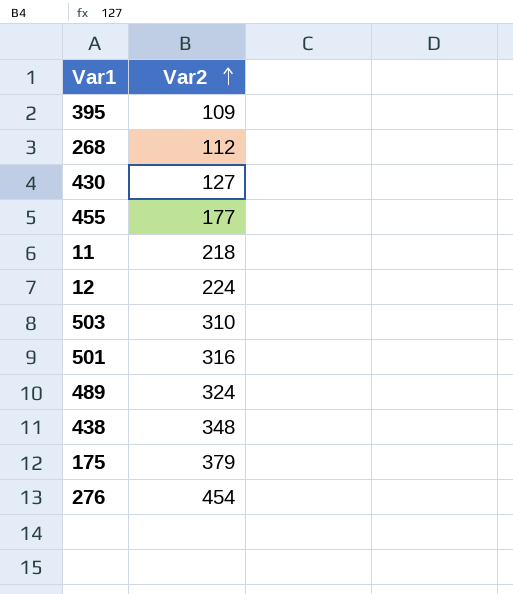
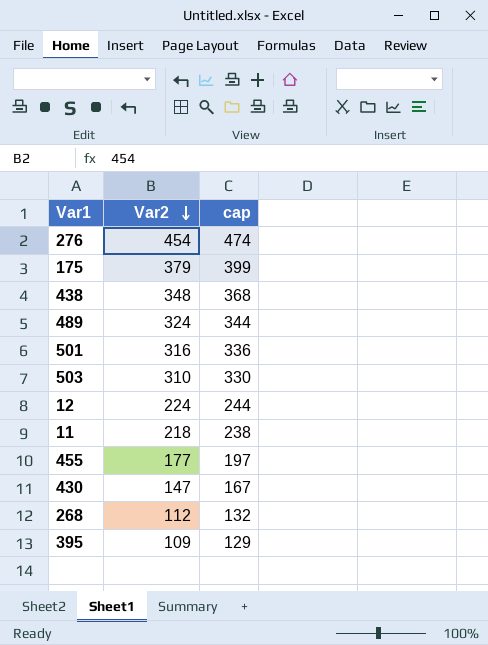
row order: Var2 ascending -> Var2 descending
column cap | formula: none -> [Var2] + 20
430 | Var2: 127 -> 147

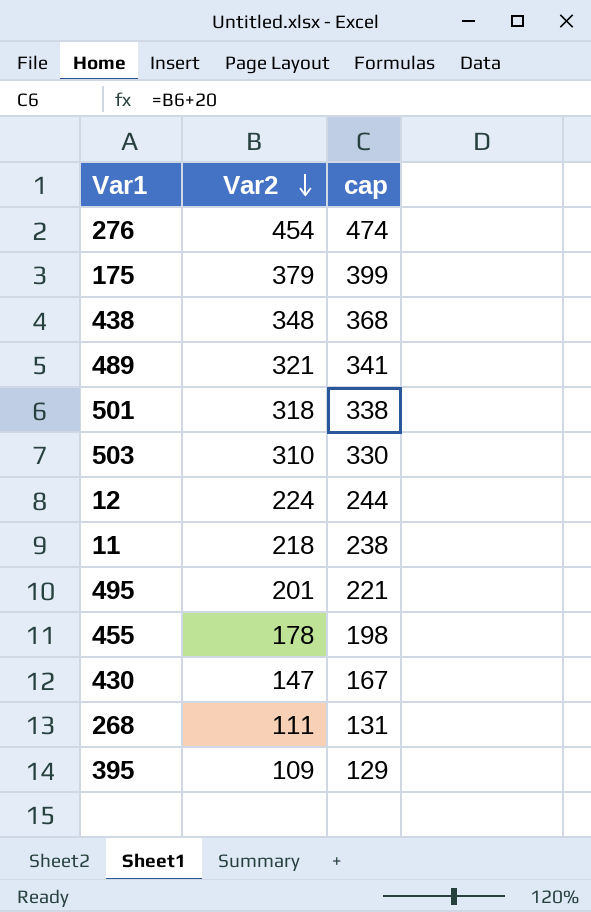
489 | Var2: 324 -> 321
489 | cap: 344 -> 341
501 | Var2: 316 -> 318
501 | cap: 336 -> 338
row 495: none -> 201 | 221
455 | Var2: 177 -> 178
455 | cap: 197 -> 198
268 | Var2: 112 -> 111
268 | cap: 132 -> 131

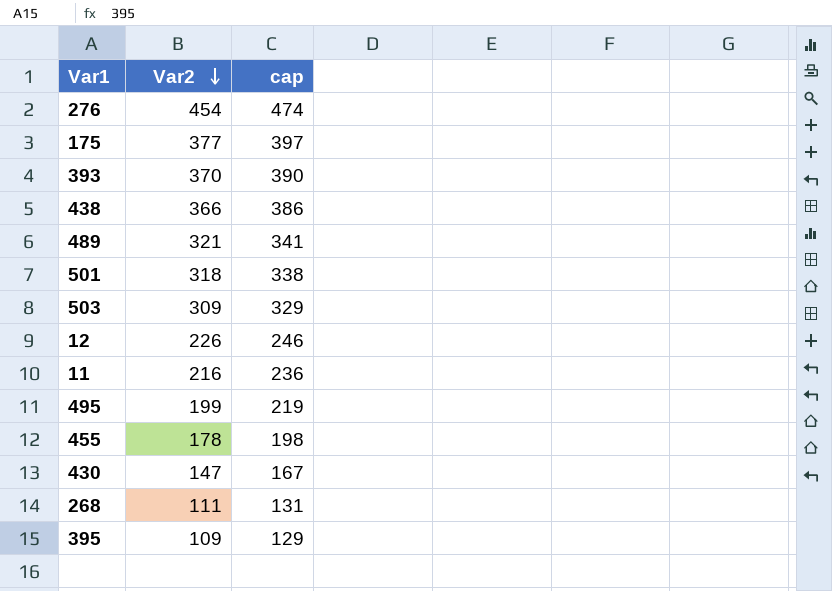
175 | Var2: 379 -> 377
175 | cap: 399 -> 397
row 393: none -> 370 | 390
438 | Var2: 348 -> 366
438 | cap: 368 -> 386
503 | Var2: 310 -> 309
503 | cap: 330 -> 329
12 | Var2: 224 -> 226
12 | cap: 244 -> 246
11 | Var2: 218 -> 216
11 | cap: 238 -> 236
495 | Var2: 201 -> 199
495 | cap: 221 -> 219

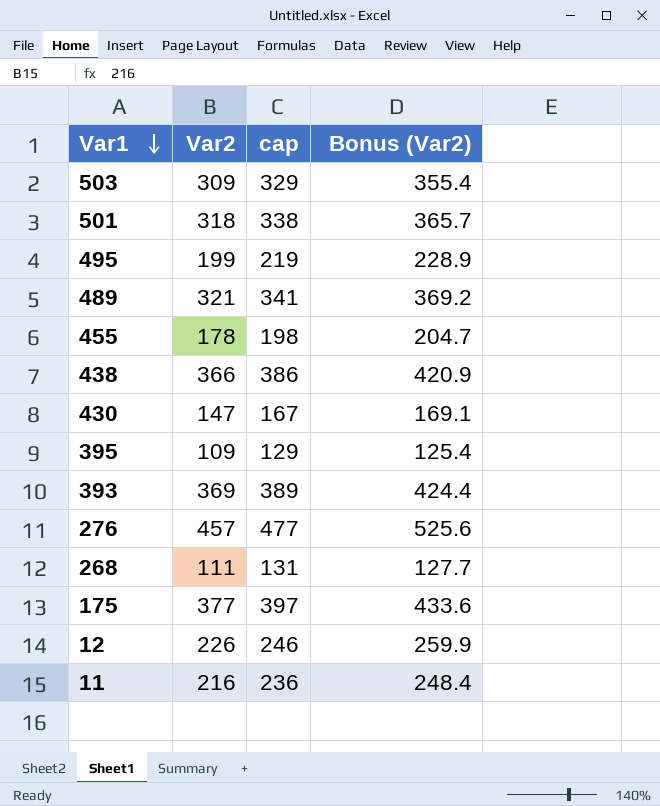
row order: Var2 descending -> Var1 descending
column Bonus (Var2) | formula: none -> [Var2] * 1.15
393 | Var2: 370 -> 369
393 | cap: 390 -> 389
276 | Var2: 454 -> 457
276 | cap: 474 -> 477

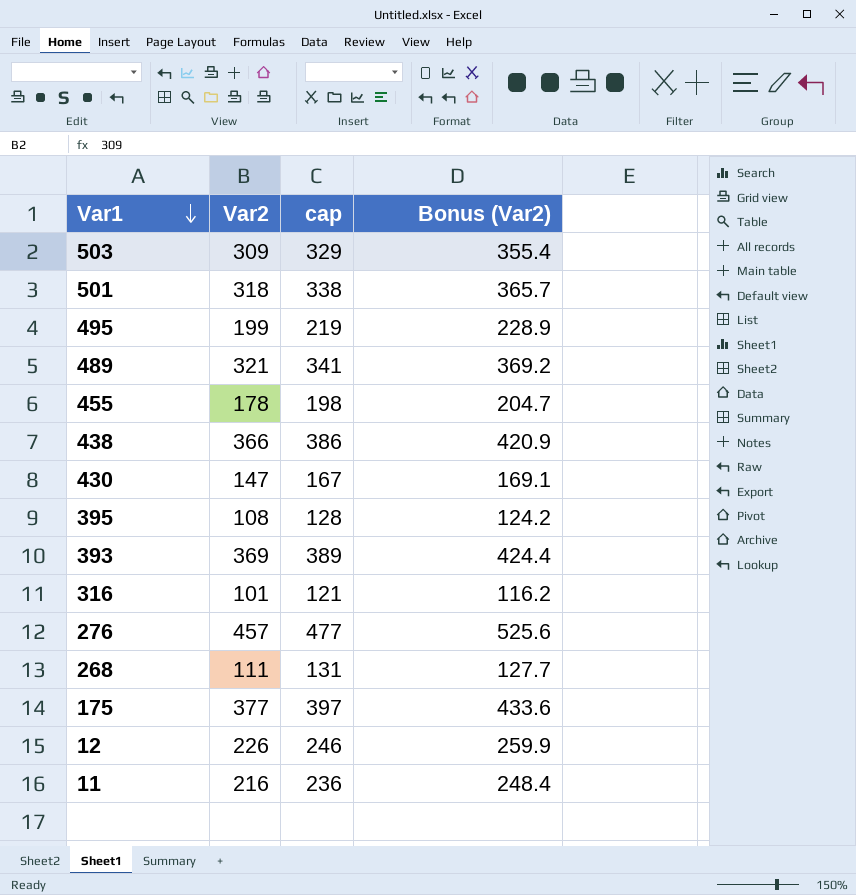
395 | Var2: 109 -> 108
395 | cap: 129 -> 128
395 | Bonus (Var2): 125.4 -> 124.2
row 316: none -> 101 | 121 | 116.2

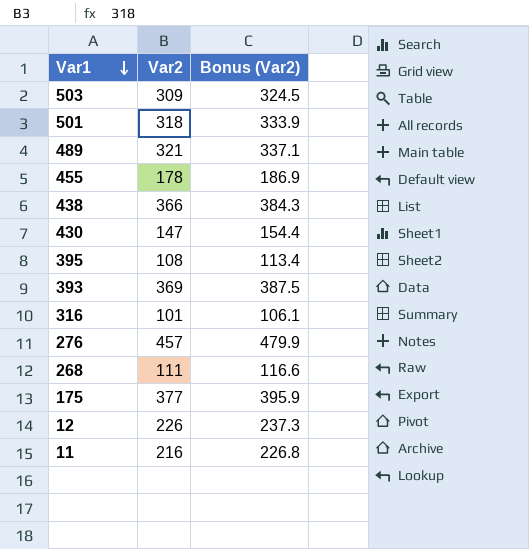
column cap | formula: [Var2] + 20 -> none
column Bonus (Var2) | formula: [Var2] * 1.15 -> [Var2] * 1.05
row 495: 199 | 219 | 228.9 -> none

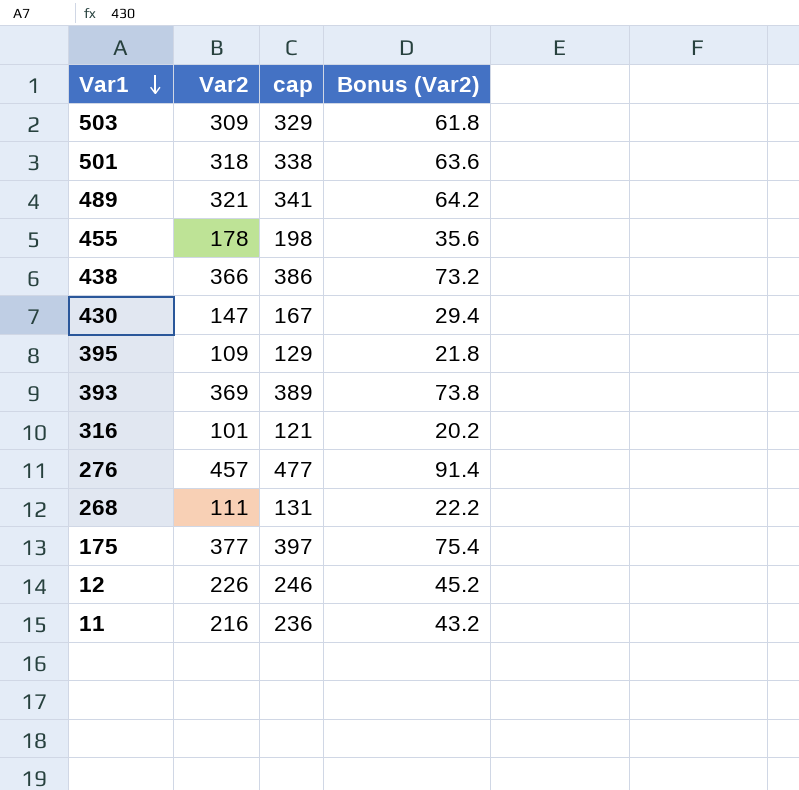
column cap | formula: none -> [Var2] + 20
column Bonus (Var2) | formula: [Var2] * 1.05 -> [Var2] * 0.2
395 | Var2: 108 -> 109

